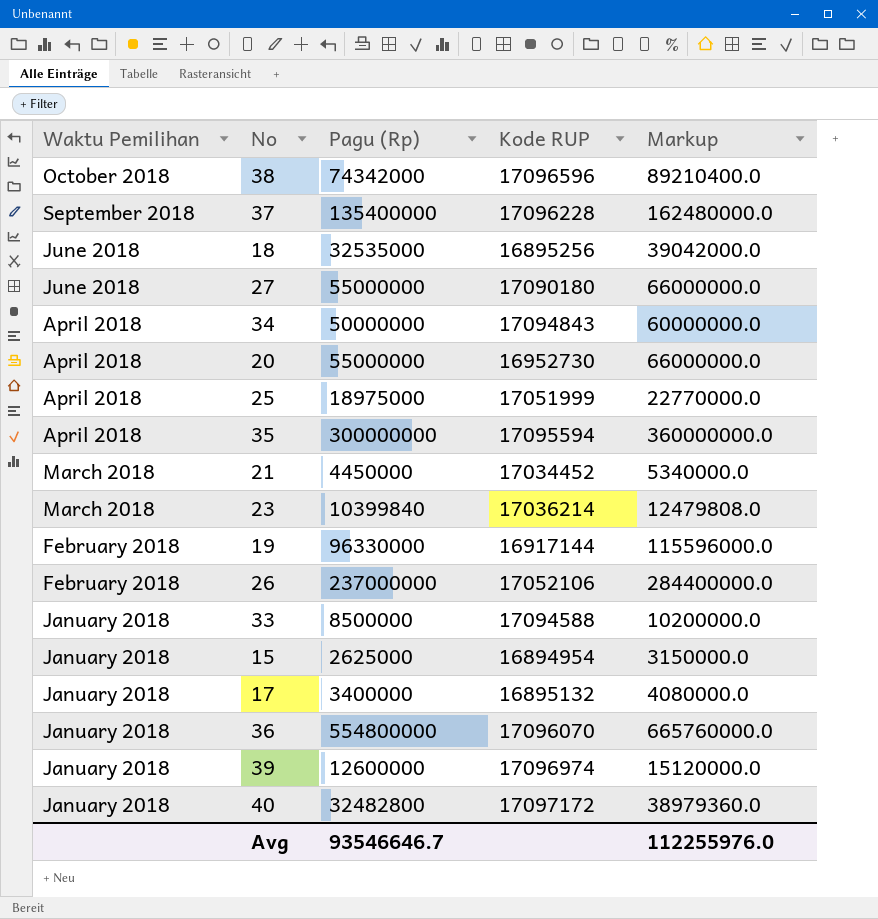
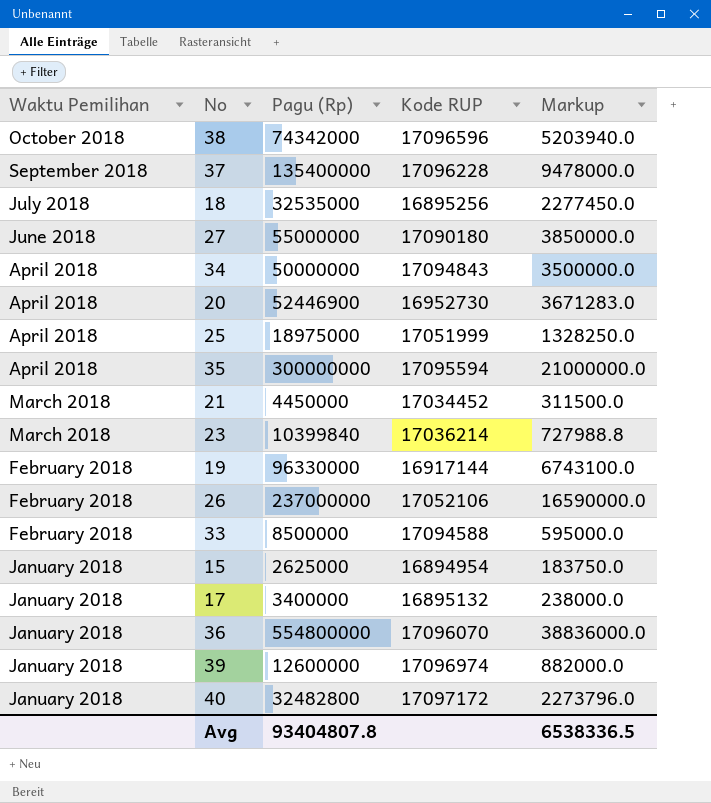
column Markup | formula: [Pagu (Rp)] * 1.2 -> [Pagu (Rp)] * 0.07
18 | Waktu Pemilihan: June 2018 -> July 2018
20 | Pagu (Rp): 55000000 -> 52446900
33 | Waktu Pemilihan: January 2018 -> February 2018
Avg | Pagu (Rp): 93546646.7 -> 93404807.8
Avg | Markup: 112255976.0 -> 6538336.5

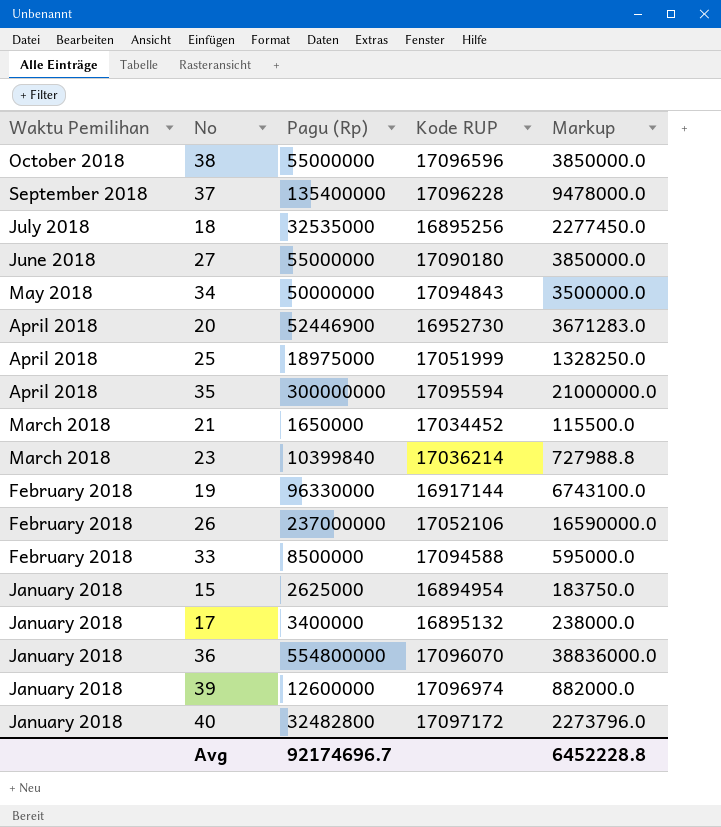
38 | Pagu (Rp): 74342000 -> 55000000
38 | Markup: 5203940.0 -> 3850000.0
34 | Waktu Pemilihan: April 2018 -> May 2018
21 | Pagu (Rp): 4450000 -> 1650000
21 | Markup: 311500.0 -> 115500.0
Avg | Pagu (Rp): 93404807.8 -> 92174696.7
Avg | Markup: 6538336.5 -> 6452228.8

